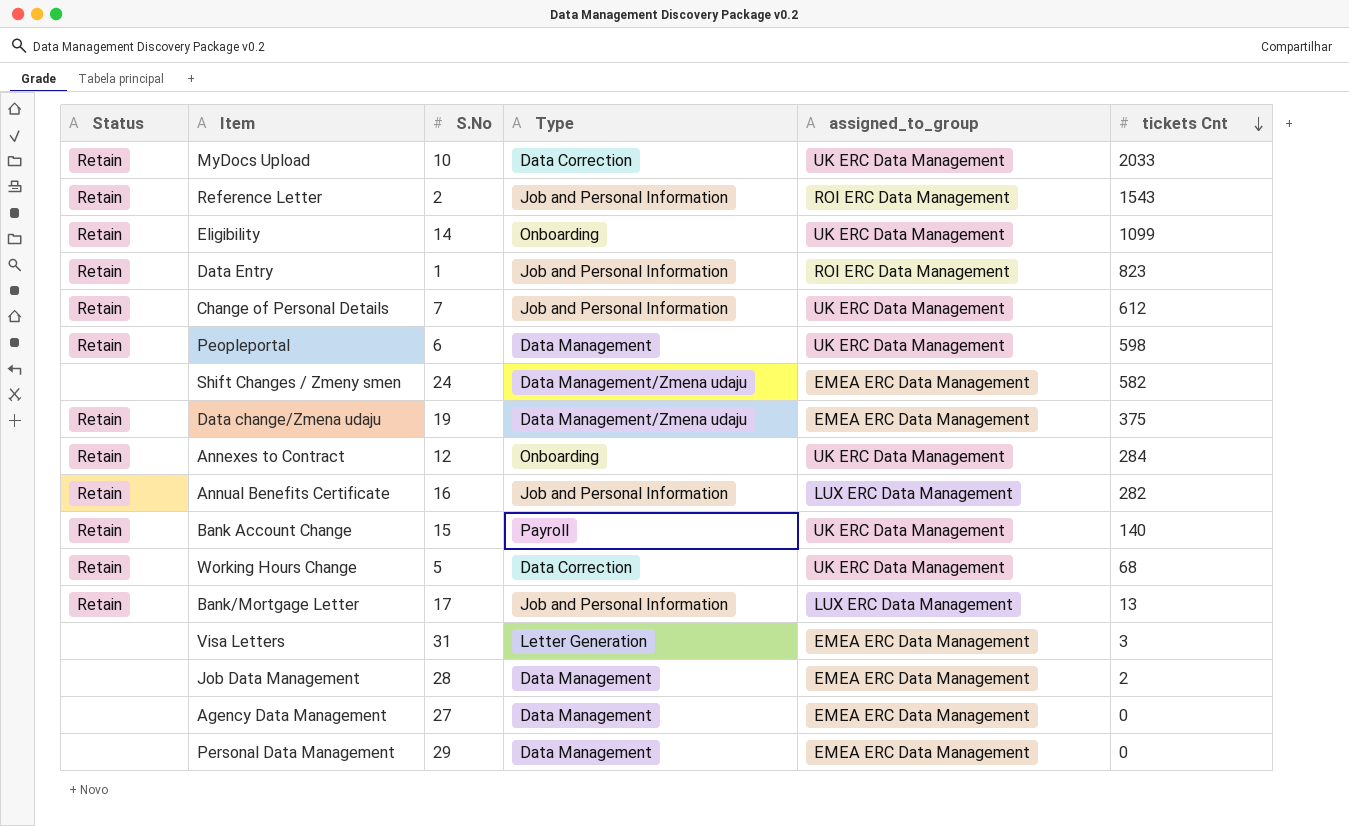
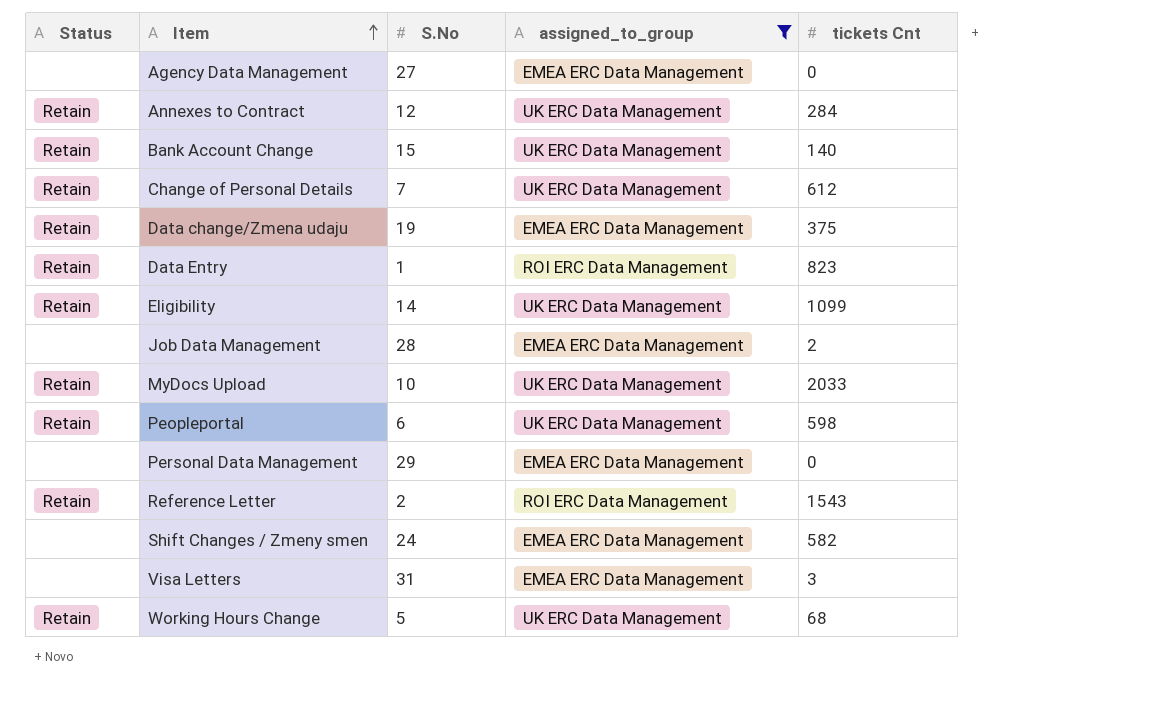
filter: none -> assigned_to_group != LUX ERC Data Management
row order: tickets Cnt descending -> Item ascending
column Type | position: 4 -> none

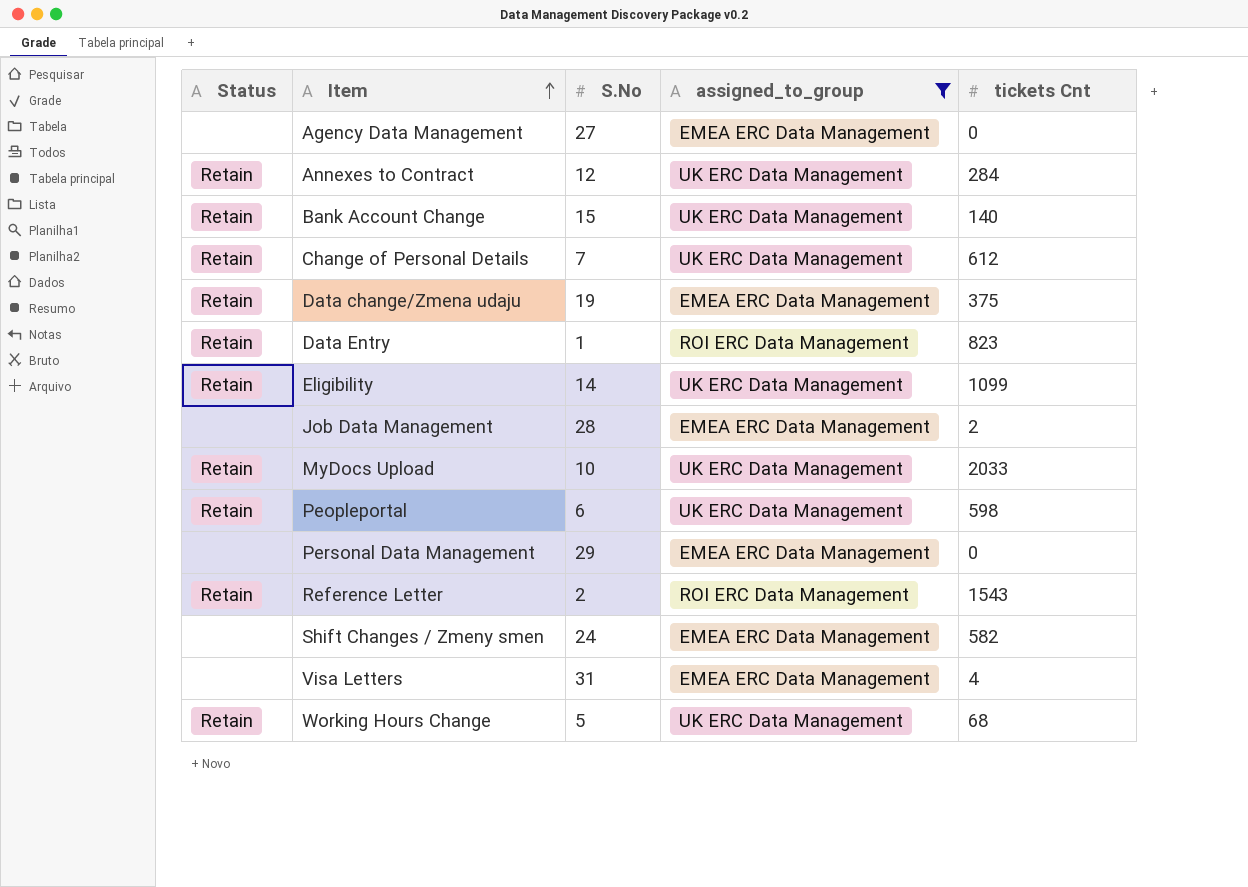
Visa Letters | tickets Cnt: 3 -> 4

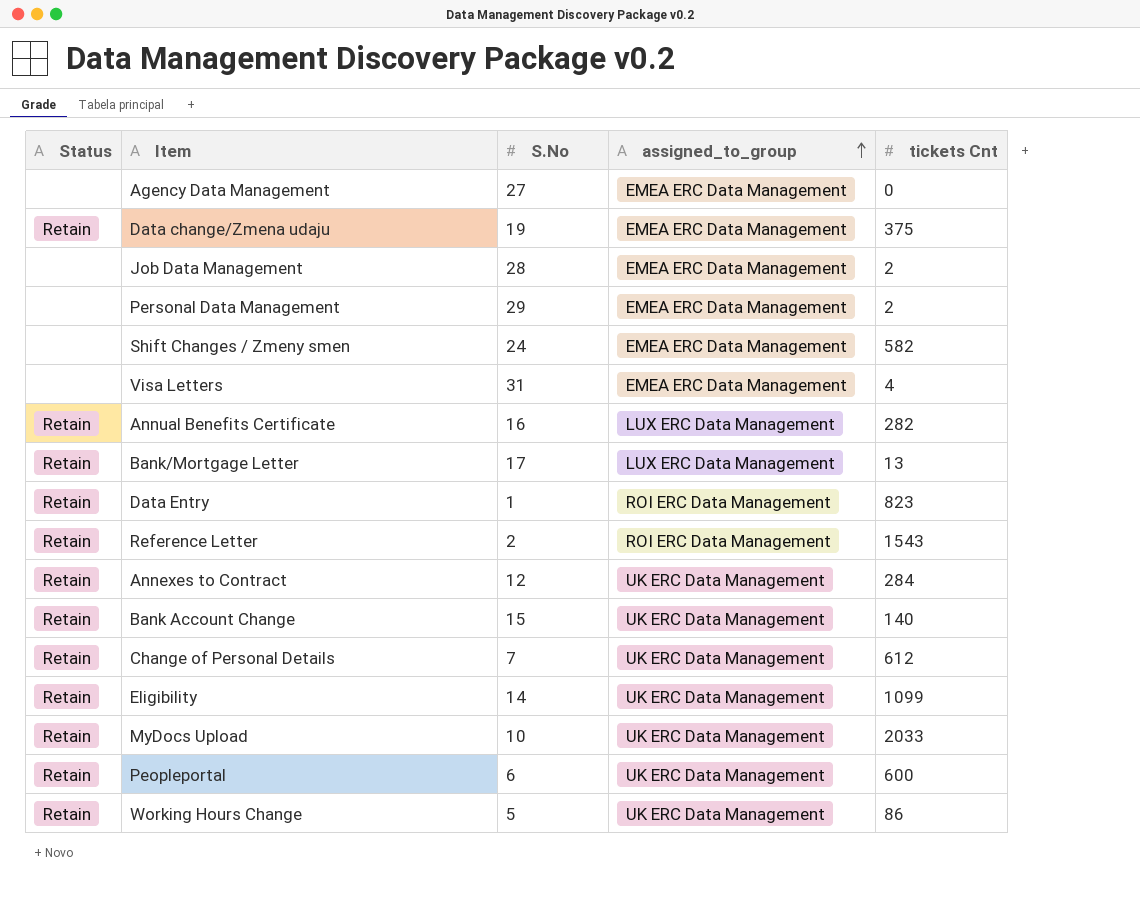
filter: assigned_to_group != LUX ERC Data Management -> none
row order: Item ascending -> assigned_to_group ascending
Personal Data Management | tickets Cnt: 0 -> 2
Peopleportal | tickets Cnt: 598 -> 600
Working Hours Change | tickets Cnt: 68 -> 86

